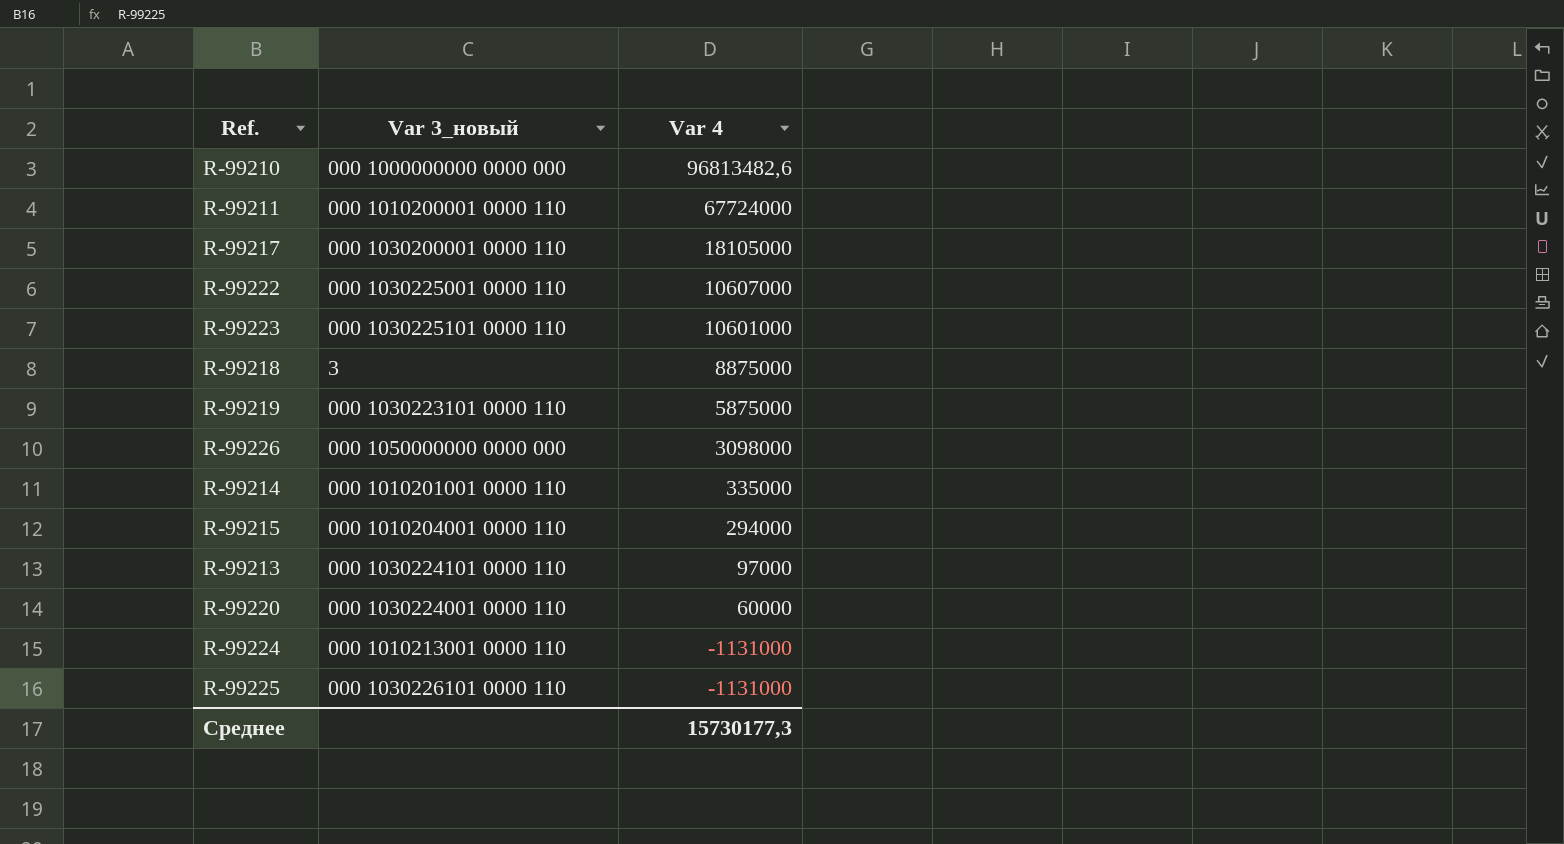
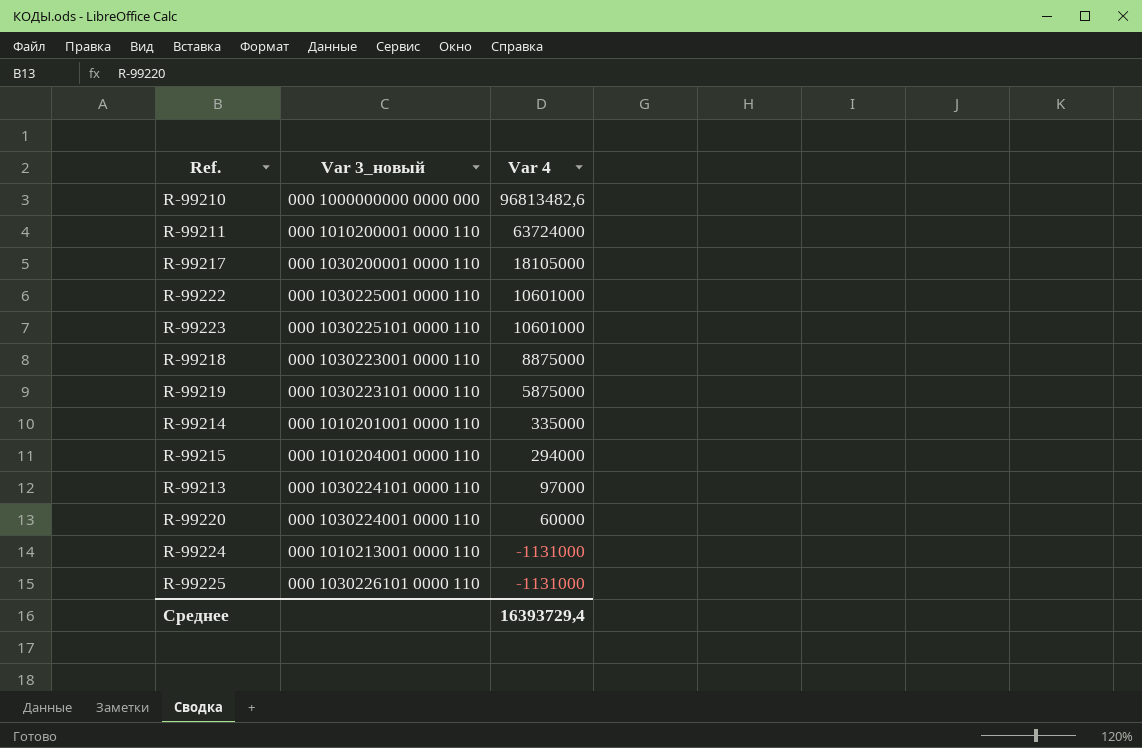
row R-99226: 000 1050000000 0000 000 | 3098000 -> none
R-99211 | Var 4: 67724000 -> 63724000
R-99222 | Var 4: 10607000 -> 10601000
R-99218 | Var 3_новый: 3 -> 000 1030223001 0000 110
Среднее | Var 4: 15730177,3 -> 16393729,4

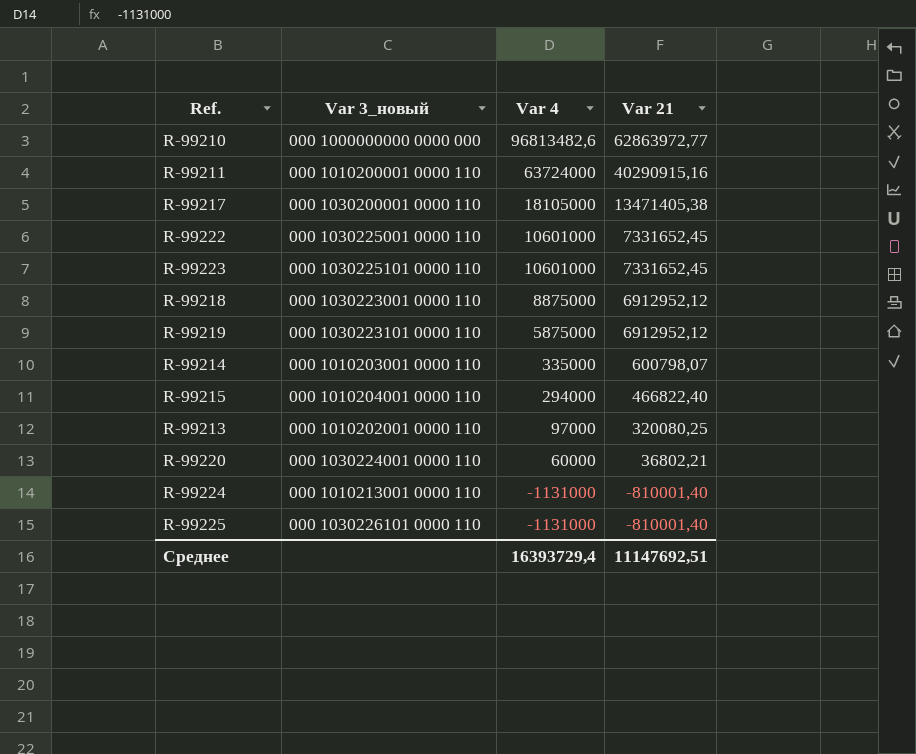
column Var 21 | position: none -> 4
R-99214 | Var 3_новый: 000 1010201001 0000 110 -> 000 1010203001 0000 110
R-99213 | Var 3_новый: 000 1030224101 0000 110 -> 000 1010202001 0000 110

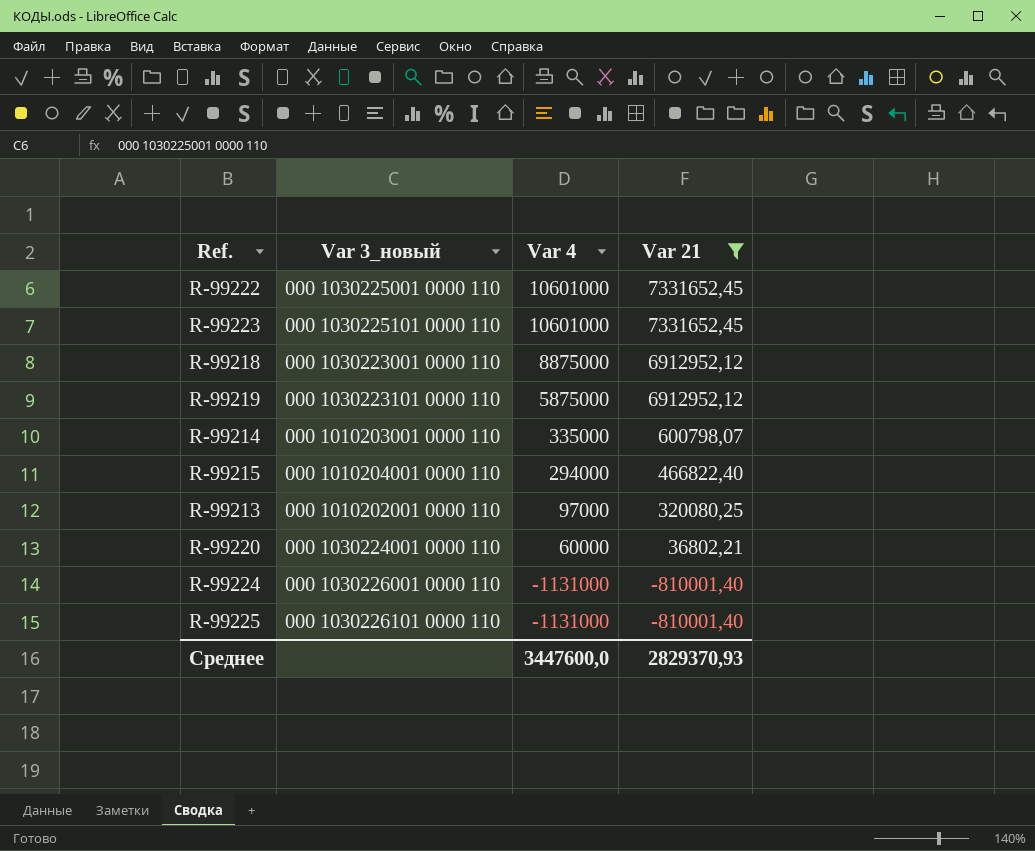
filter: none -> Var 21 <= 7331652,45
R-99224 | Var 3_новый: 000 1010213001 0000 110 -> 000 1030226001 0000 110
Среднее | Var 4: 16393729,4 -> 3447600,0
Среднее | Var 21: 11147692,51 -> 2829370,93

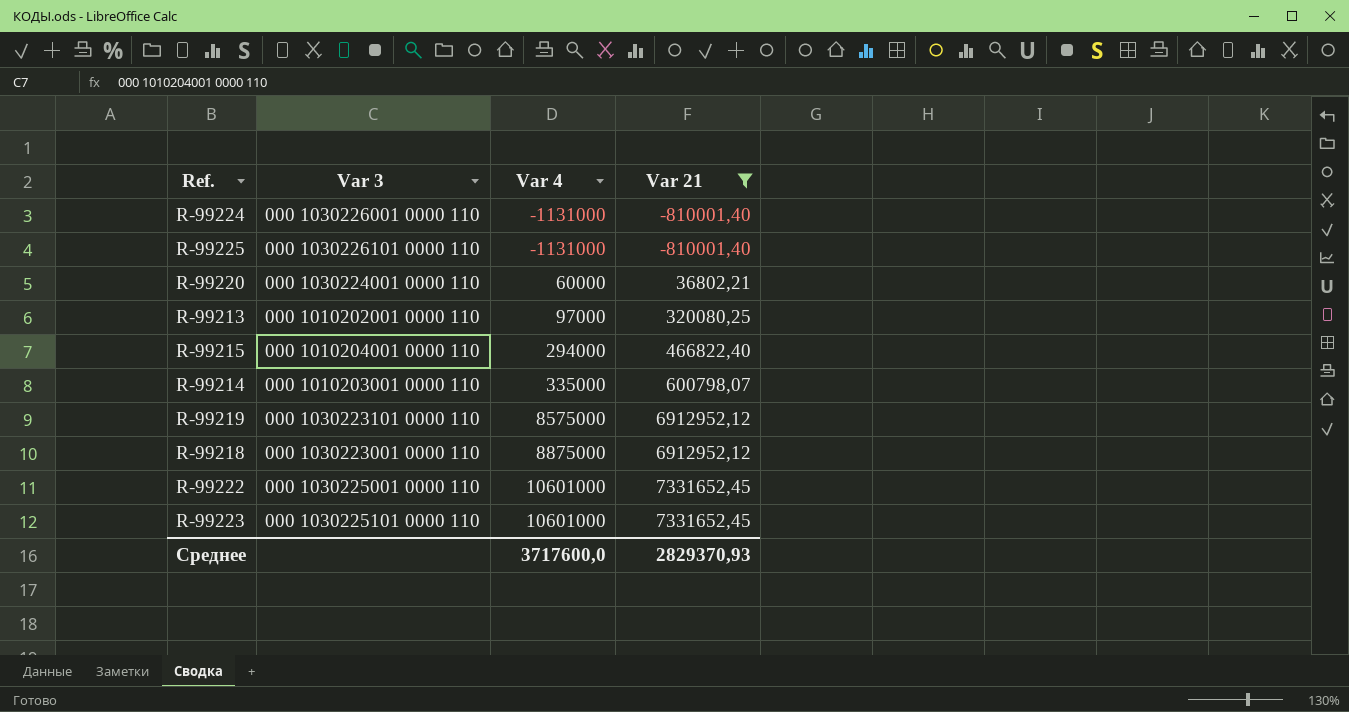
row order: Var 4 descending -> Var 4 ascending
column name: Var 3_новый -> Var 3
R-99219 | Var 4: 5875000 -> 8575000
Среднее | Var 4: 3447600,0 -> 3717600,0

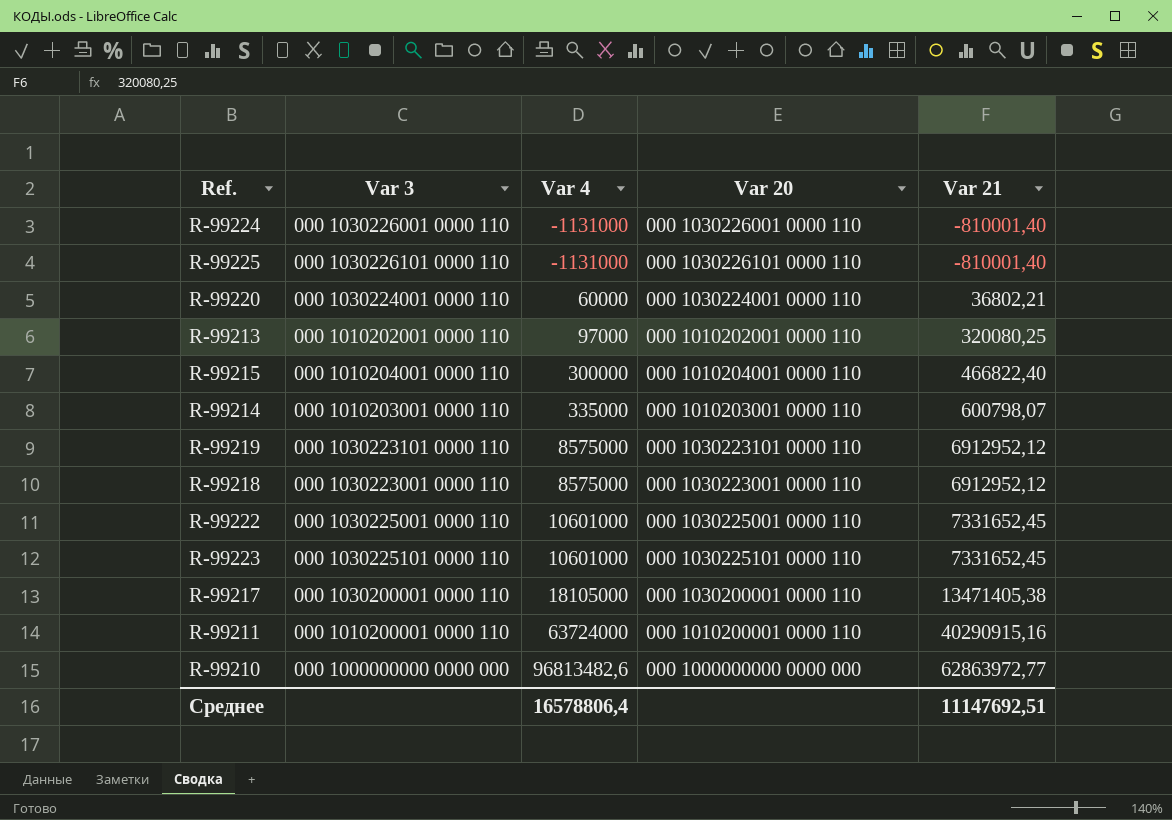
filter: Var 21 <= 7331652,45 -> none
column Var 20 | position: none -> 4
R-99215 | Var 4: 294000 -> 300000
R-99218 | Var 4: 8875000 -> 8575000
Среднее | Var 4: 3717600,0 -> 16578806,4
Среднее | Var 21: 2829370,93 -> 11147692,51

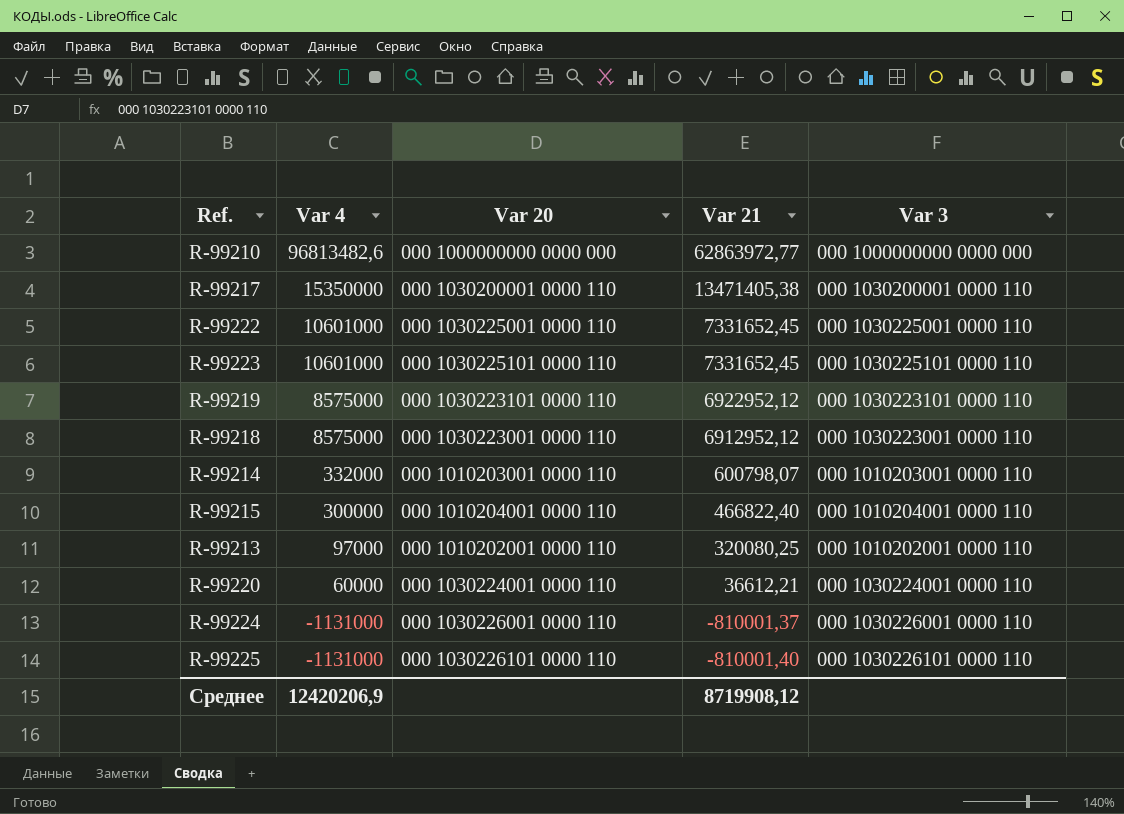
row order: Var 4 ascending -> Var 4 descending
column Var 3 | position: 2 -> 5
row R-99211: 000 1010200001 0000 110 | 63724000 | 000 1010200001 0000 110 | 40290915,16 -> none
R-99217 | Var 4: 18105000 -> 15350000
R-99219 | Var 21: 6912952,12 -> 6922952,12
R-99214 | Var 4: 335000 -> 332000
R-99220 | Var 21: 36802,21 -> 36612,21
R-99224 | Var 21: -810001,40 -> -810001,37
Среднее | Var 4: 16578806,4 -> 12420206,9
Среднее | Var 21: 11147692,51 -> 8719908,12

